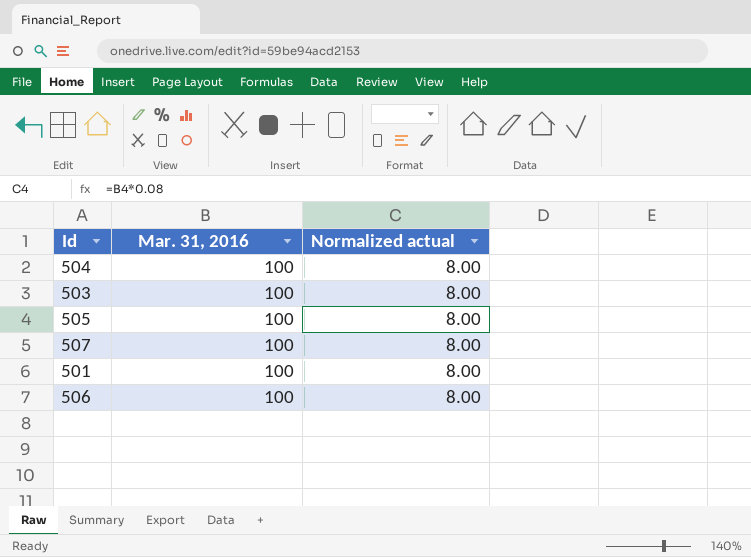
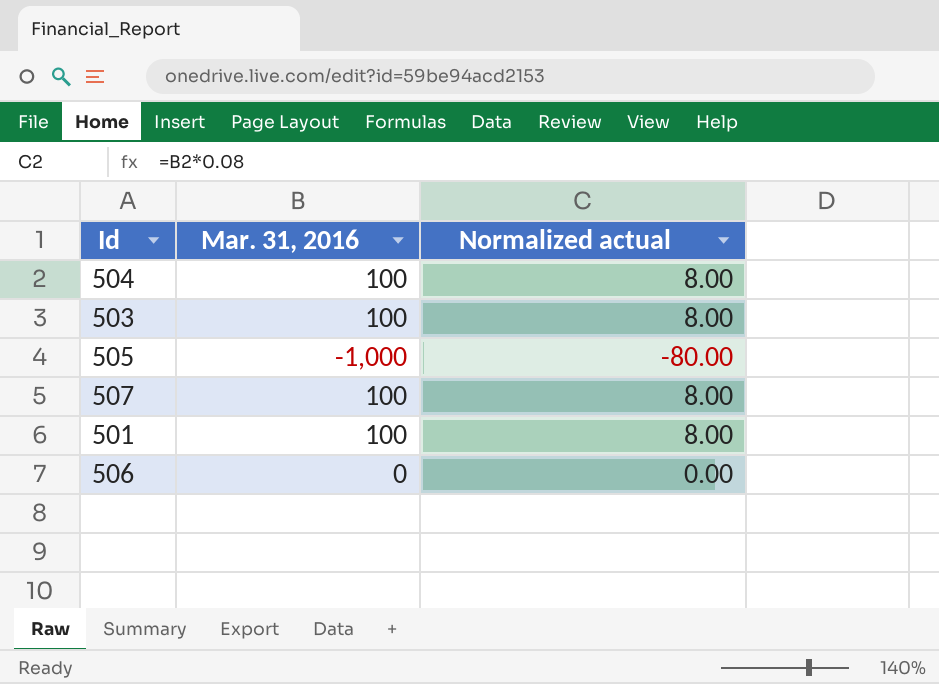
505 | Mar. 31, 2016: 100 -> -1,000
505 | Normalized actual: 8.00 -> -80.00
506 | Mar. 31, 2016: 100 -> 0
506 | Normalized actual: 8.00 -> 0.00

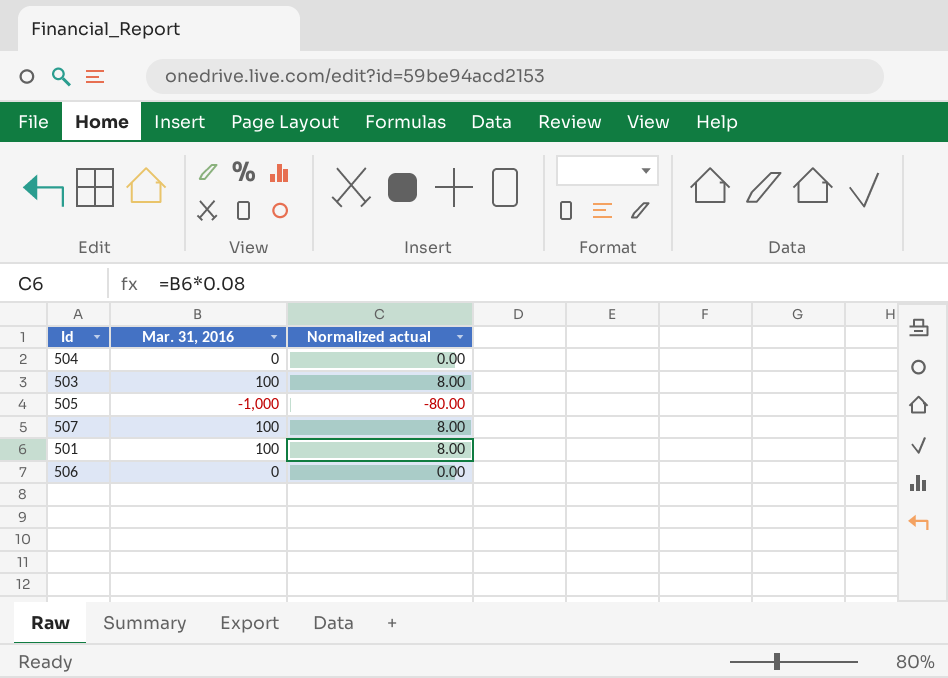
504 | Mar. 31, 2016: 100 -> 0
504 | Normalized actual: 8.00 -> 0.00

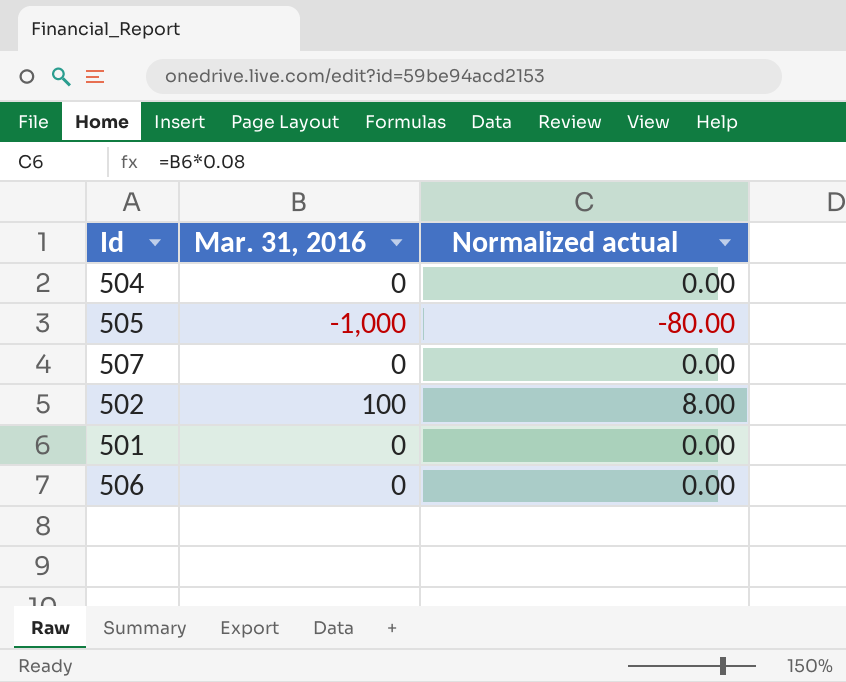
row 503: 100 | 8.00 -> none
507 | Mar. 31, 2016: 100 -> 0
507 | Normalized actual: 8.00 -> 0.00
row 502: none -> 100 | 8.00
501 | Mar. 31, 2016: 100 -> 0
501 | Normalized actual: 8.00 -> 0.00

